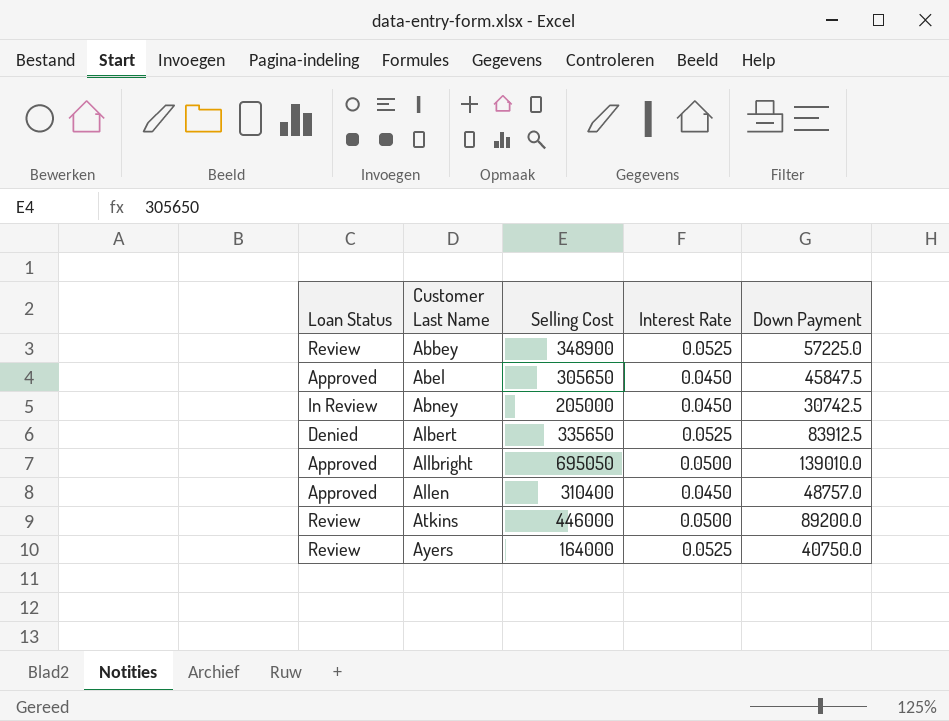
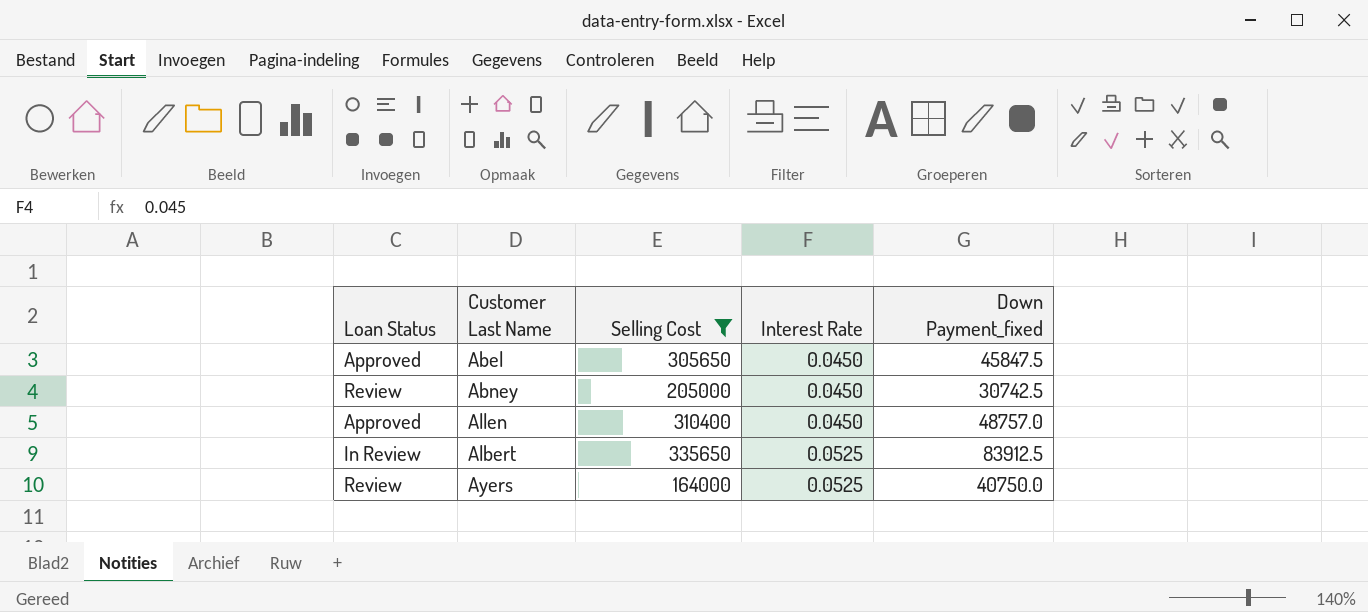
filter: none -> Selling Cost <= 335650
row order: Customer Last Name ascending -> Interest Rate ascending
column name: Down Payment -> Down Payment_fixed
Abney | Loan Status: In Review -> Review
Albert | Loan Status: Denied -> In Review

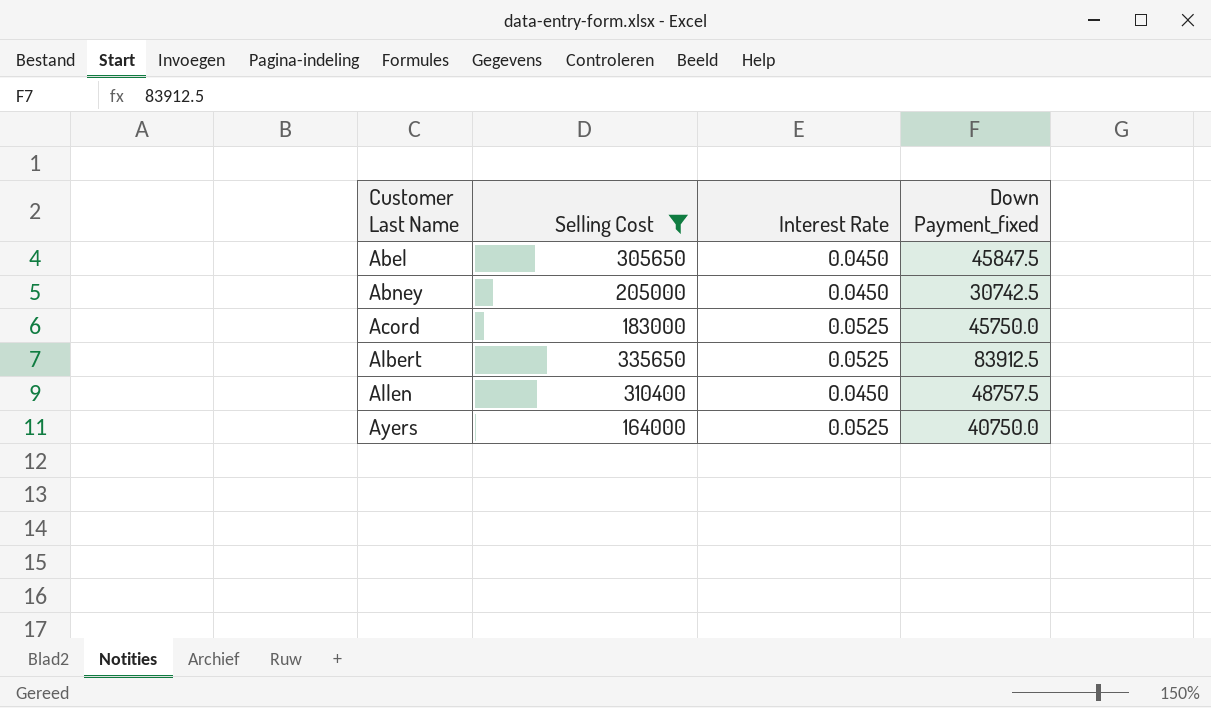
row order: Interest Rate ascending -> Customer Last Name ascending
column Loan Status | position: 1 -> none
row Acord: none -> 183000 | 0.0525 | 45750.0
Allen | Down Payment_fixed: 48757.0 -> 48757.5

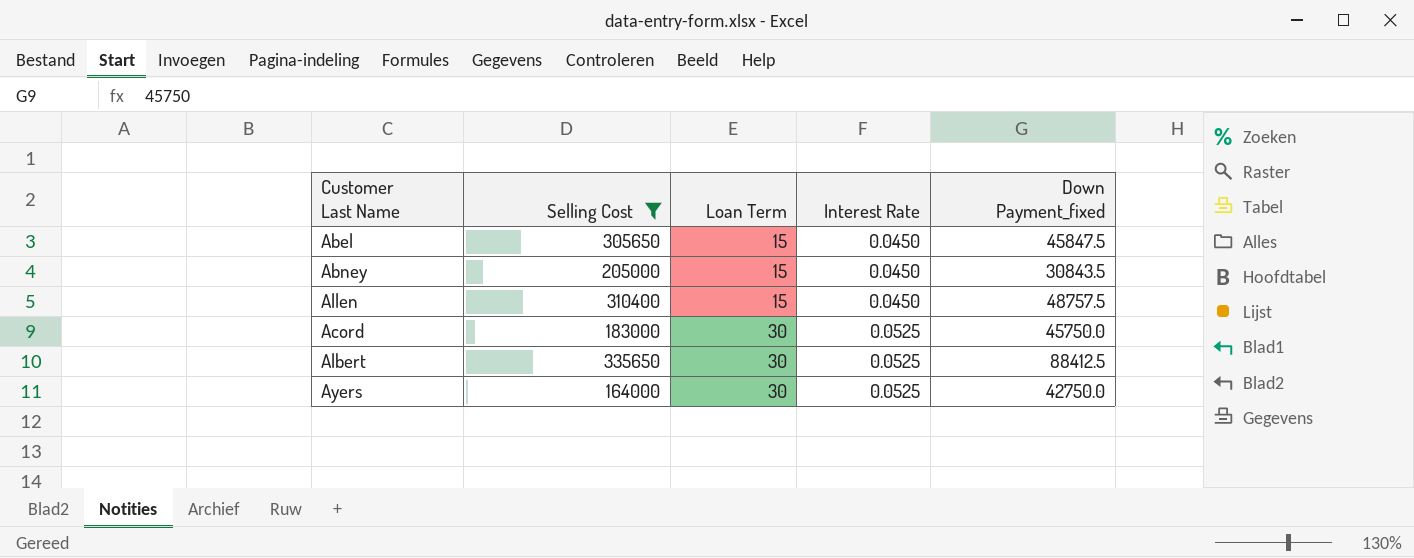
row order: Customer Last Name ascending -> Loan Term ascending
column Loan Term | position: none -> 3
Abney | Down Payment_fixed: 30742.5 -> 30843.5
Albert | Down Payment_fixed: 83912.5 -> 88412.5
Ayers | Down Payment_fixed: 40750.0 -> 42750.0

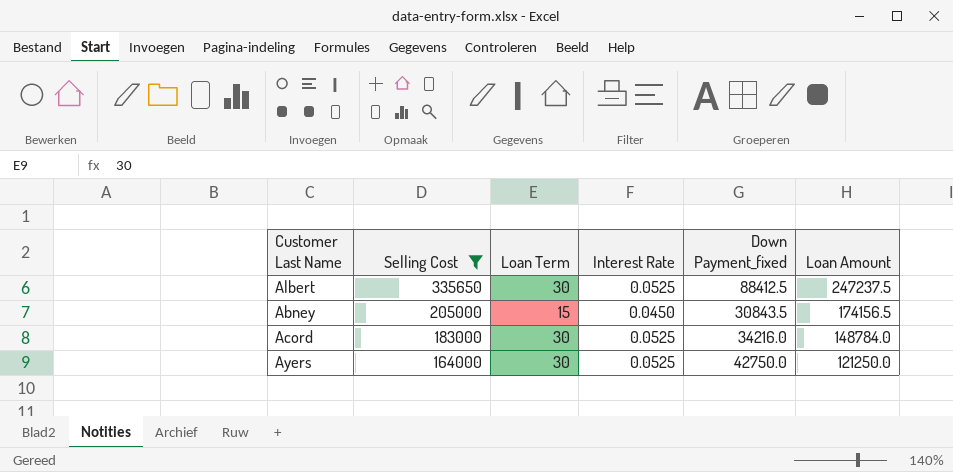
row order: Loan Term ascending -> Selling Cost descending
column Loan Amount | formula: none -> [Selling Cost] - [Down Payment_fixed]
row Abel: 305650 | 15 | 0.0450 | 45847.5 -> none
row Allen: 310400 | 15 | 0.0450 | 48757.5 -> none
Acord | Down Payment_fixed: 45750.0 -> 34216.0

